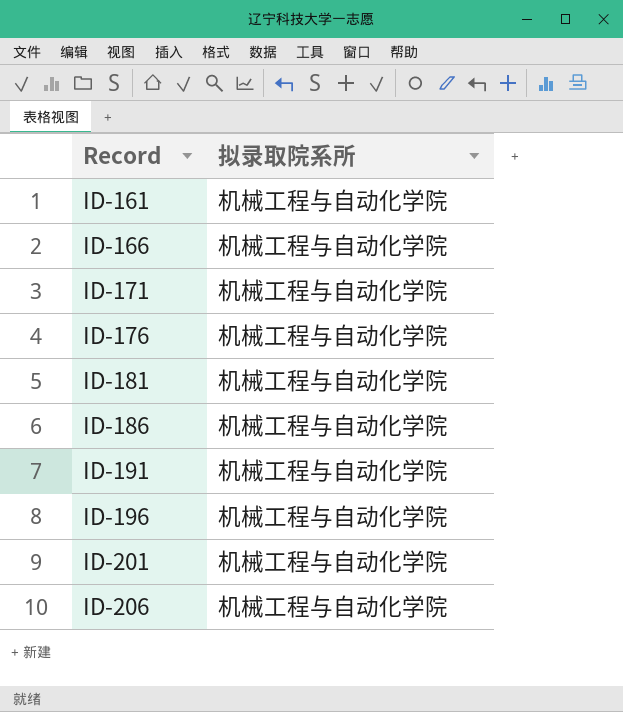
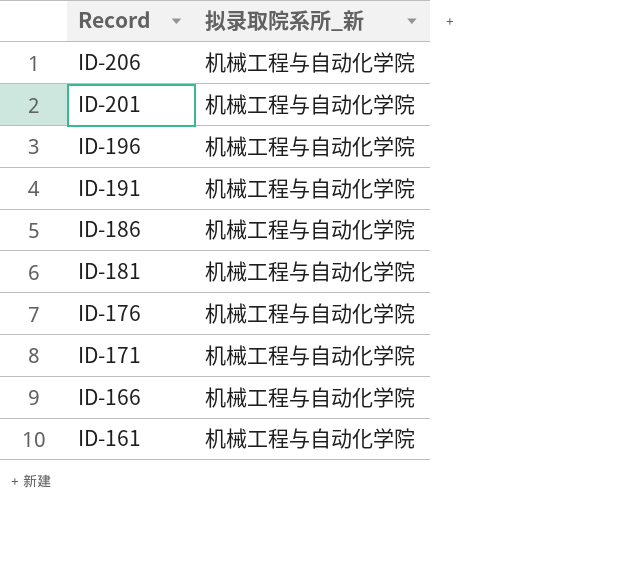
row order: Record ascending -> Record descending
column name: 拟录取院系所 -> 拟录取院系所_新

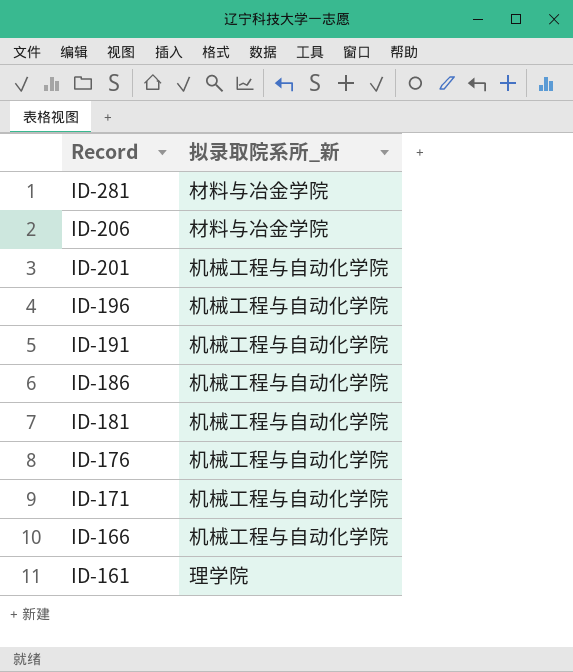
row ID-281: none -> 材料与冶金学院
ID-206 | 拟录取院系所_新: 机械工程与自动化学院 -> 材料与冶金学院
ID-161 | 拟录取院系所_新: 机械工程与自动化学院 -> 理学院

